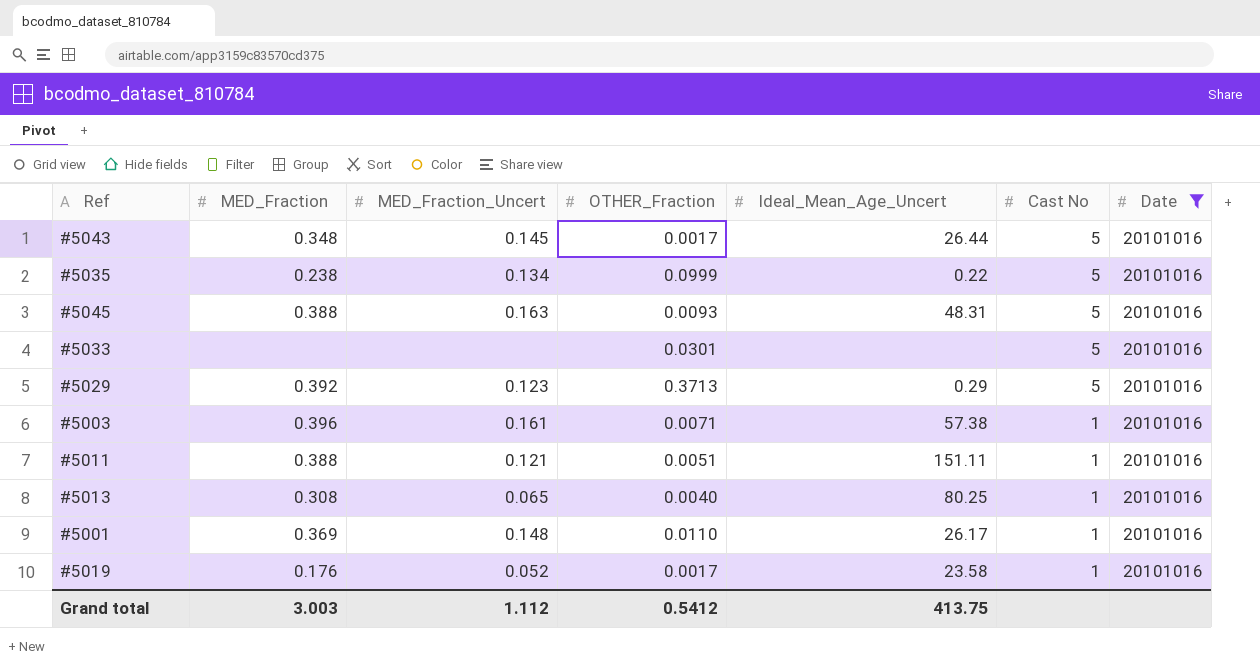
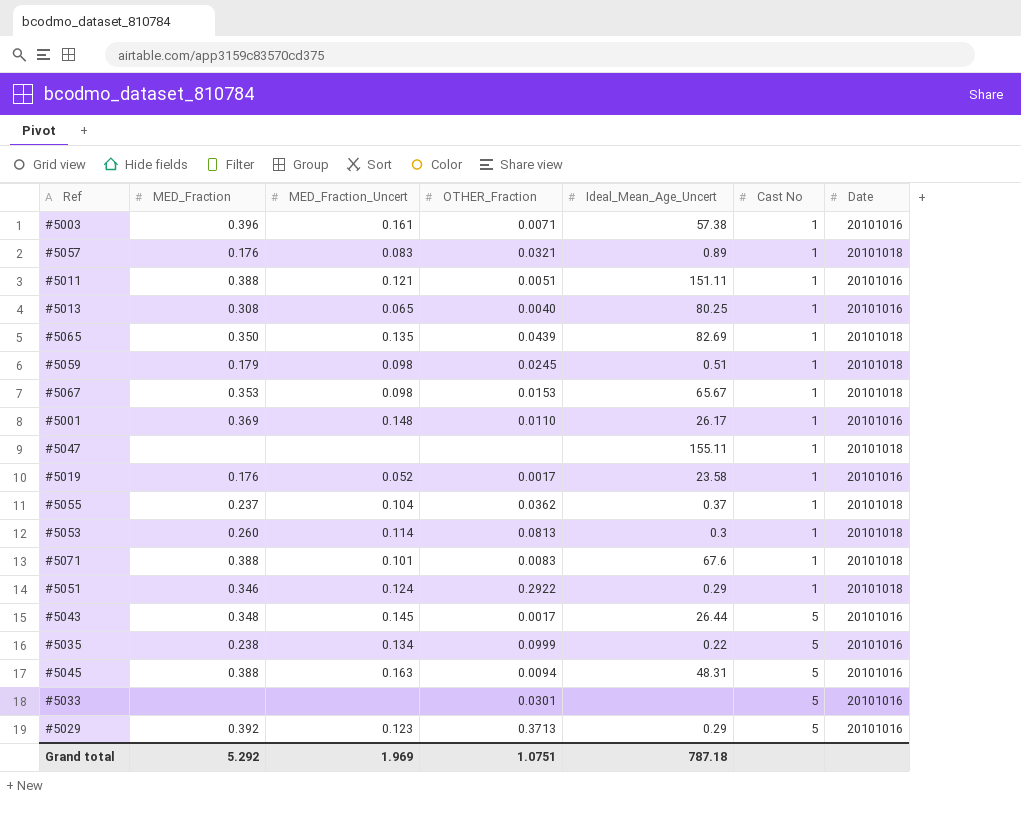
filter: Date = 20101016 -> none
row order: Cast No descending -> Cast No ascending
#5045 | OTHER_Fraction: 0.0093 -> 0.0094
Grand total | MED_Fraction: 3.003 -> 5.292
Grand total | MED_Fraction_Uncert: 1.112 -> 1.969
Grand total | OTHER_Fraction: 0.5412 -> 1.0751
Grand total | Ideal_Mean_Age_Uncert: 413.75 -> 787.18

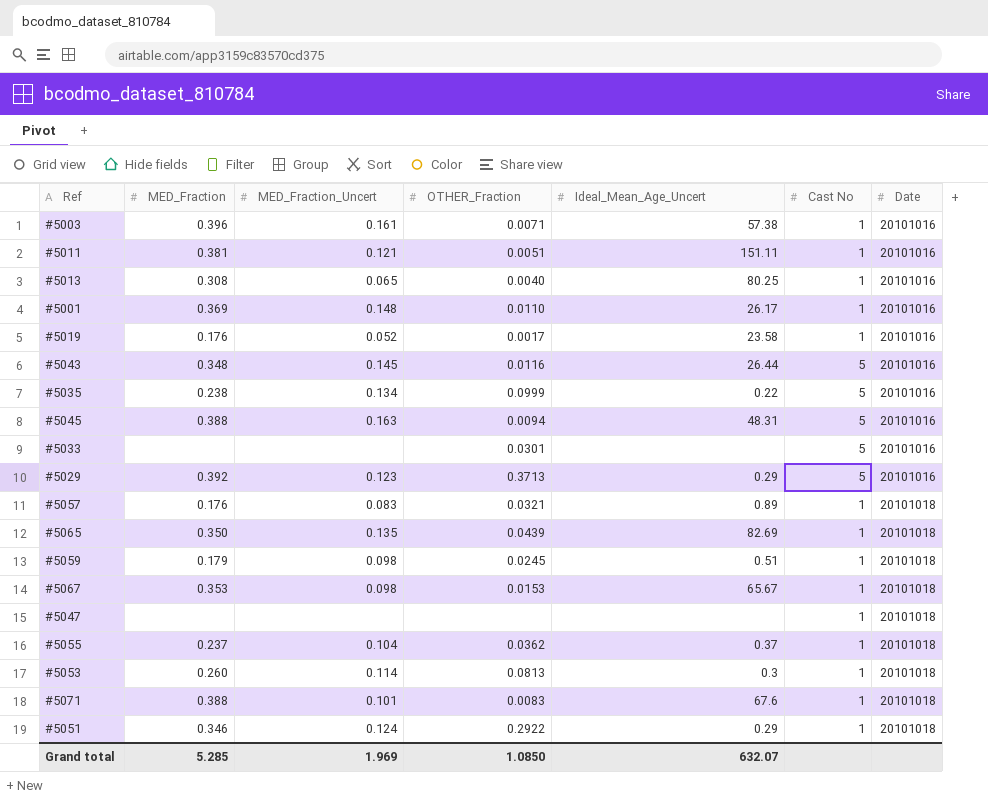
row order: Cast No ascending -> Date ascending
#5011 | MED_Fraction: 0.388 -> 0.381
#5043 | OTHER_Fraction: 0.0017 -> 0.0116
#5047 | Ideal_Mean_Age_Uncert: 155.11 -> none
Grand total | MED_Fraction: 5.292 -> 5.285
Grand total | OTHER_Fraction: 1.0751 -> 1.0850
Grand total | Ideal_Mean_Age_Uncert: 787.18 -> 632.07

